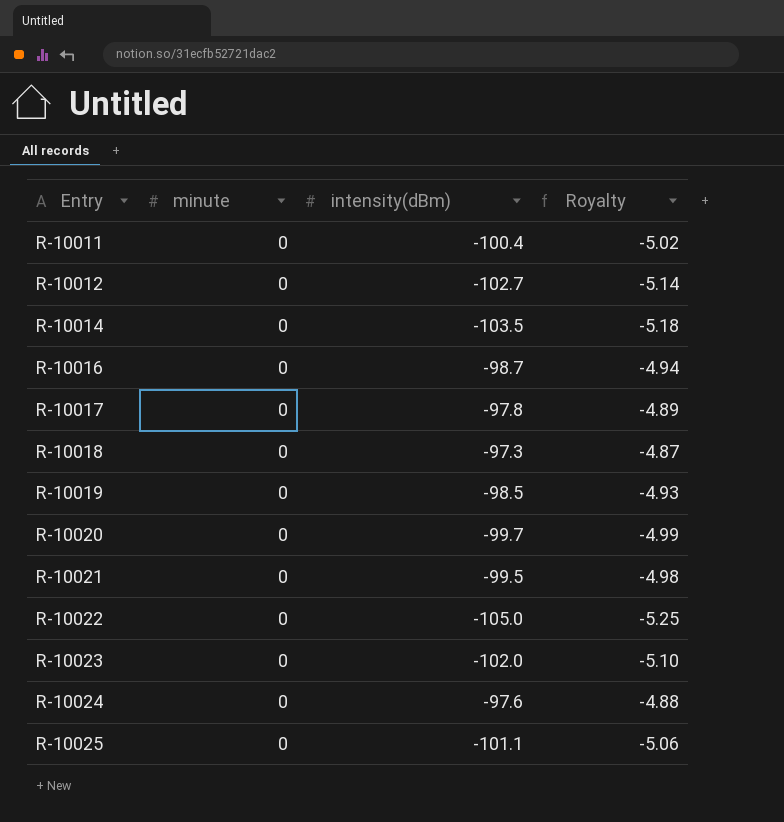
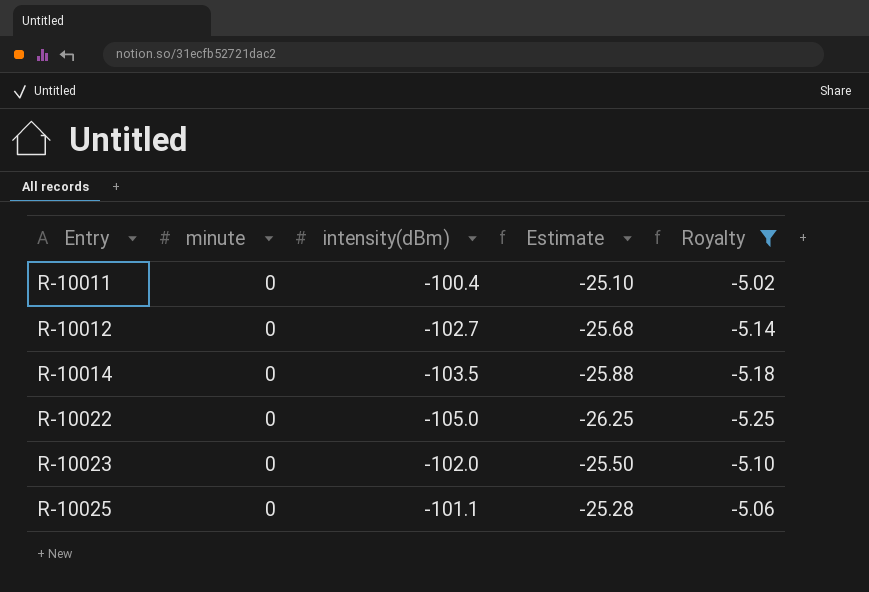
filter: none -> Royalty <= -5.02
column Estimate | formula: none -> [intensity(dBm)] * 0.25

